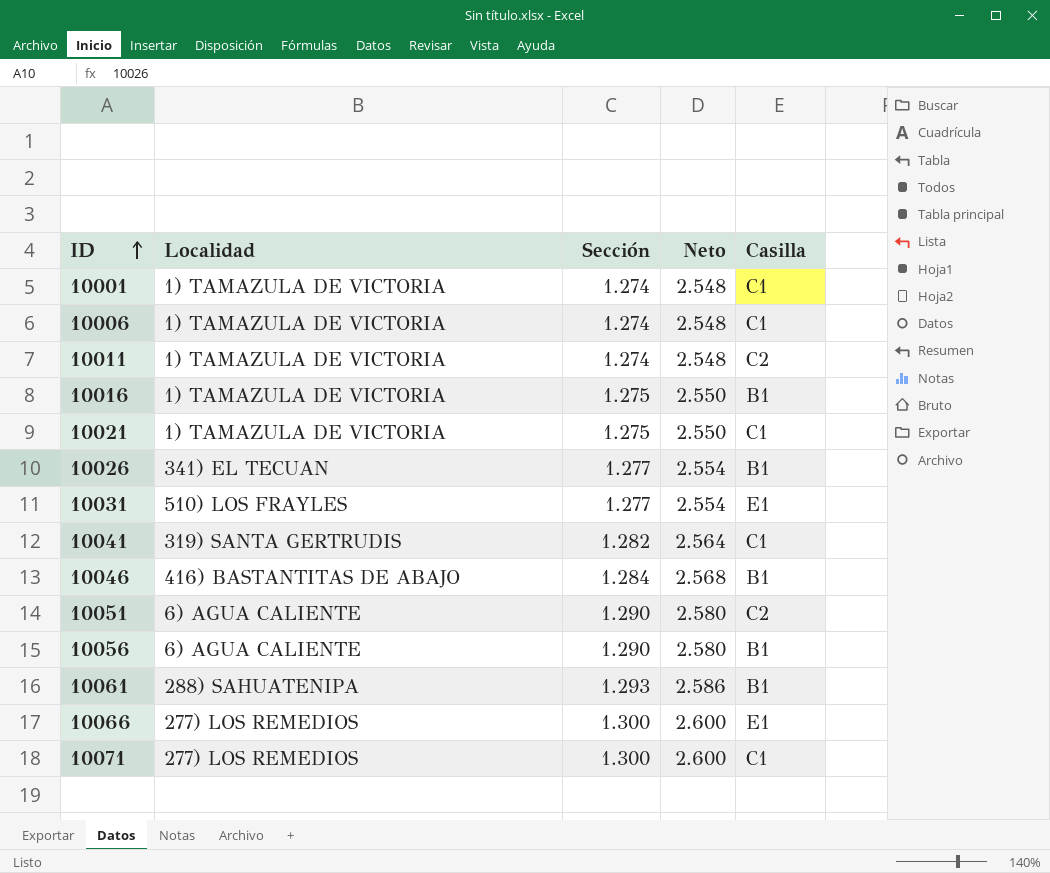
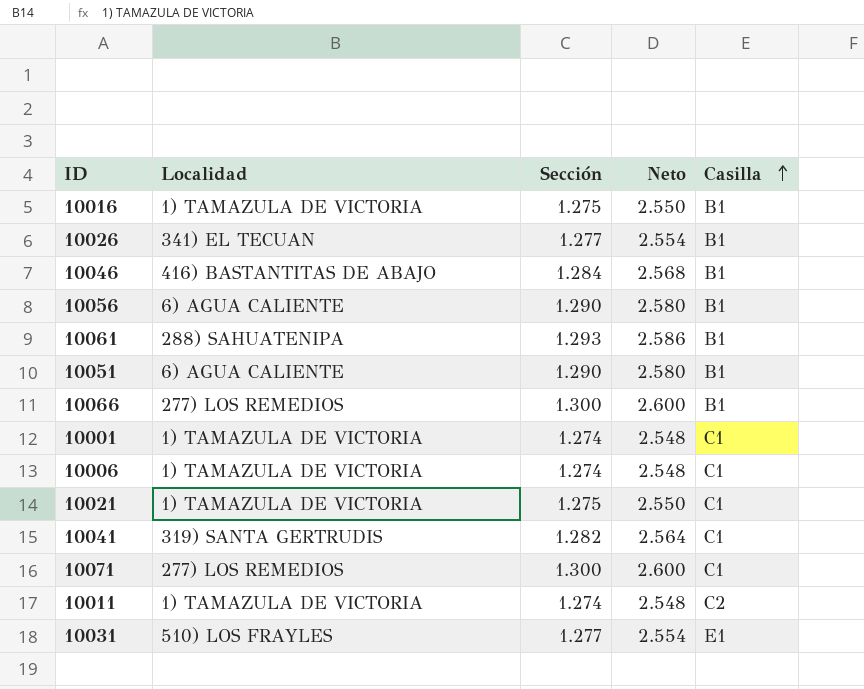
row order: ID ascending -> Casilla ascending
10051 | Casilla: C2 -> B1
10066 | Casilla: E1 -> B1

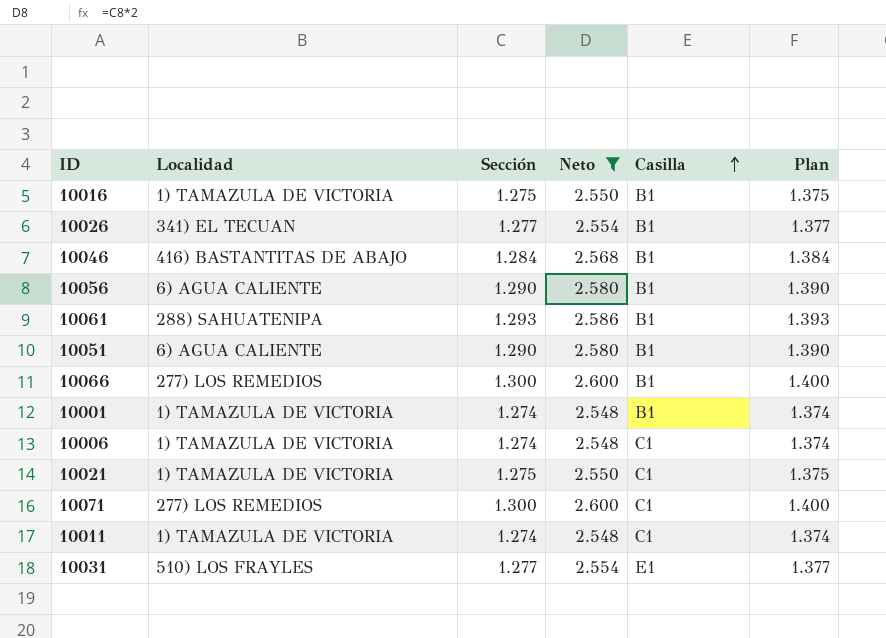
filter: none -> Neto != 2.564
column Plan | formula: none -> [Sección] + 100
10001 | Casilla: C1 -> B1
10011 | Casilla: C2 -> C1

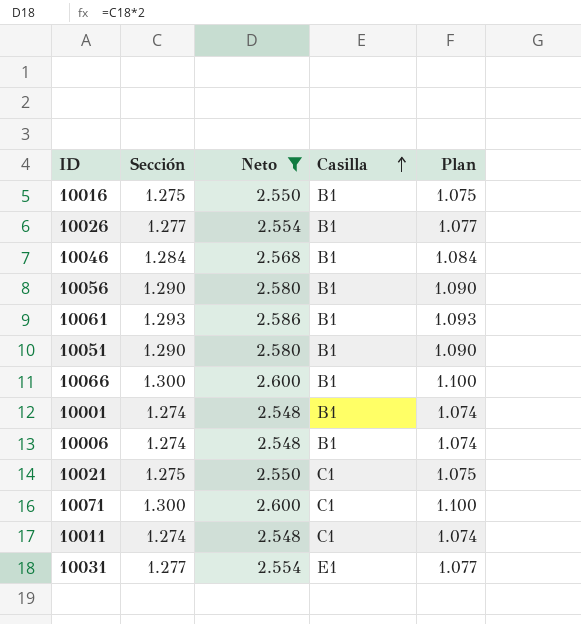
column Localidad | position: 2 -> none
column Plan | formula: [Sección] + 100 -> [Sección] - 200
10006 | Casilla: C1 -> B1

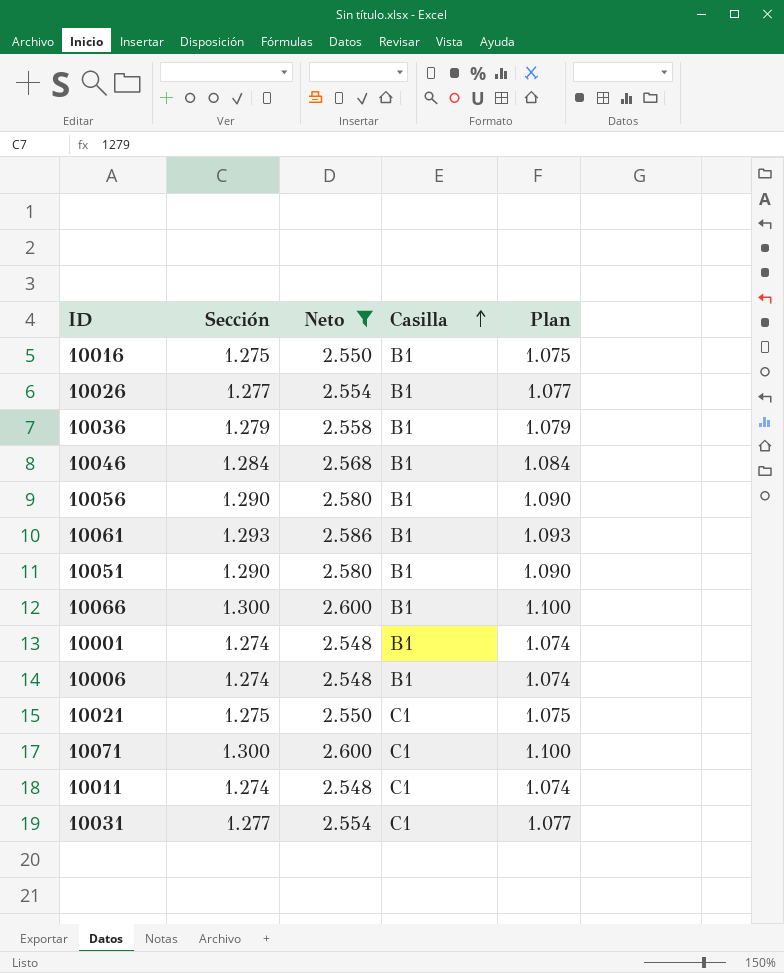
row 10036: none -> 1.279 | 2.558 | B1 | 1.079
10031 | Casilla: E1 -> C1

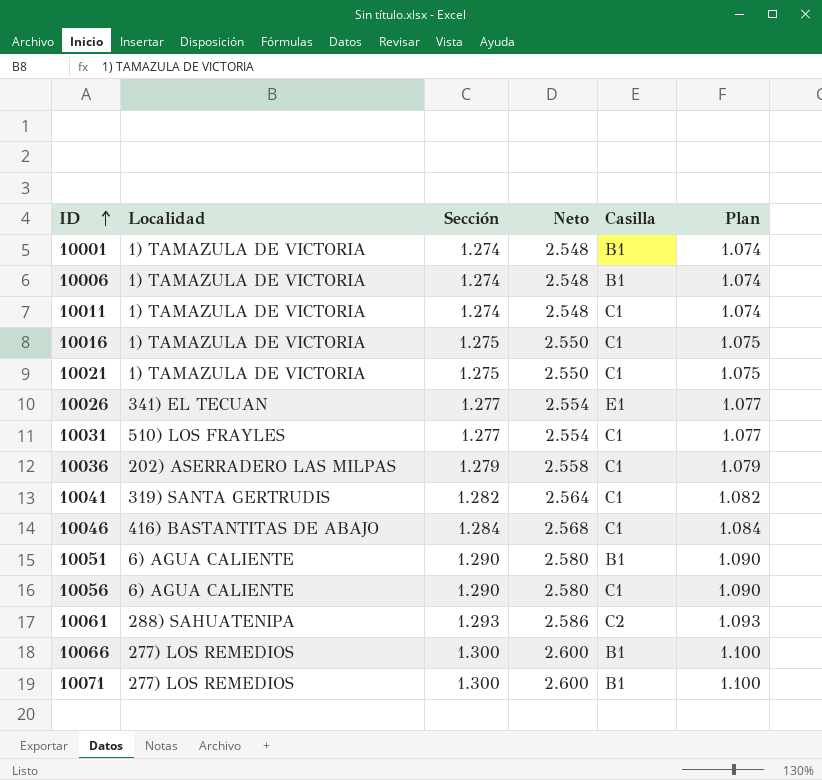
filter: Neto != 2.564 -> none
row order: Casilla ascending -> ID ascending
column Localidad | position: none -> 2
10016 | Casilla: B1 -> C1
10026 | Casilla: B1 -> E1
10036 | Casilla: B1 -> C1
10046 | Casilla: B1 -> C1
10056 | Casilla: B1 -> C1
10061 | Casilla: B1 -> C2
10071 | Casilla: C1 -> B1

